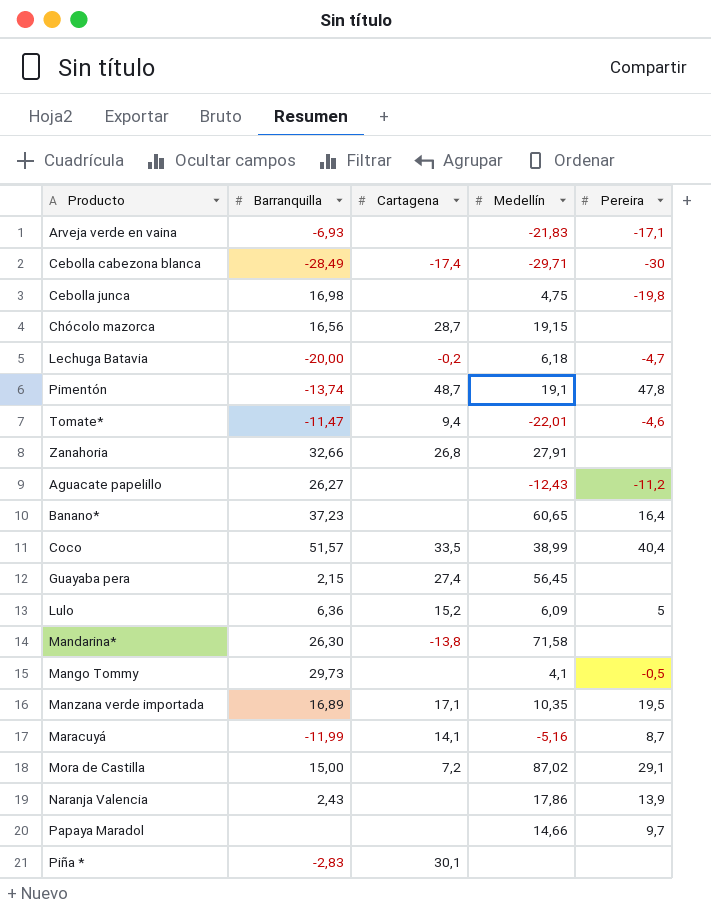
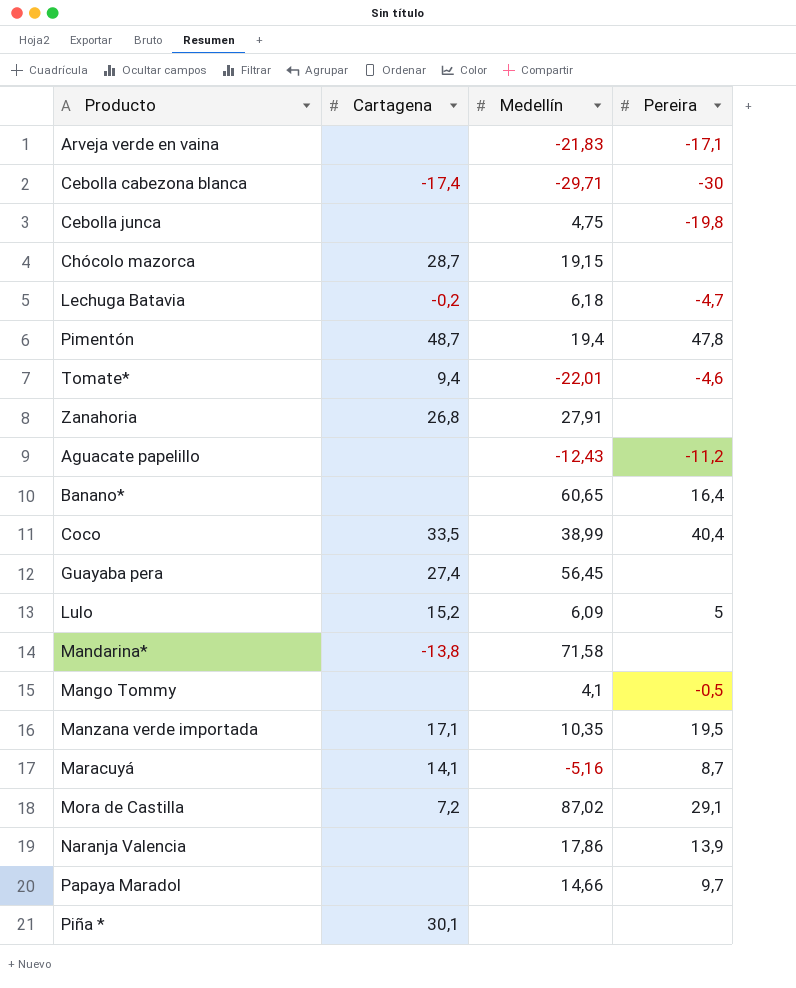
column Barranquilla | position: 2 -> none
Pimentón | Medellín: 19,1 -> 19,4

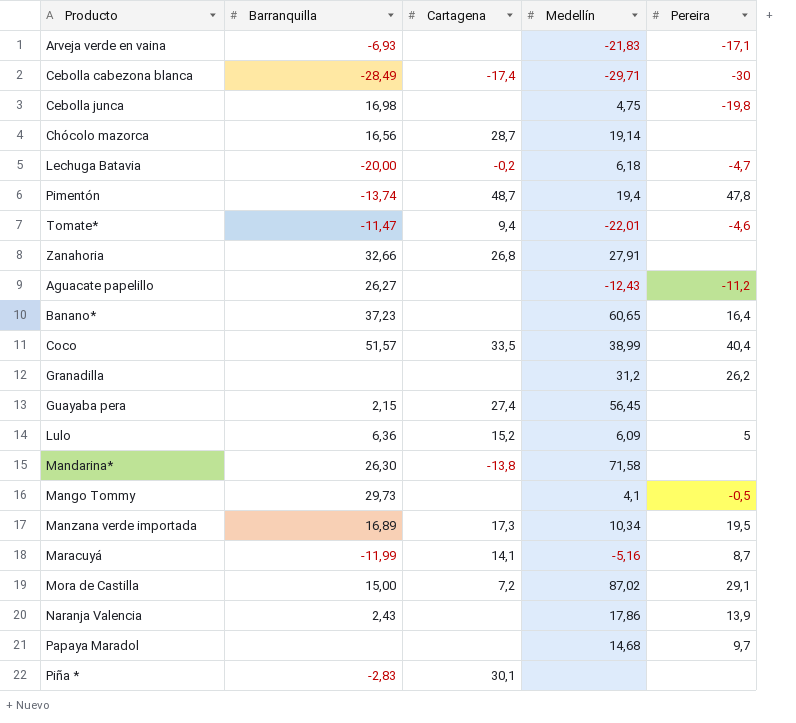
column Barranquilla | position: none -> 2
Chócolo mazorca | Medellín: 19,15 -> 19,14
row Granadilla: none -> none | none | 31,2 | 26,2
Manzana verde importada | Cartagena: 17,1 -> 17,3
Manzana verde importada | Medellín: 10,35 -> 10,34
Papaya Maradol | Medellín: 14,66 -> 14,68

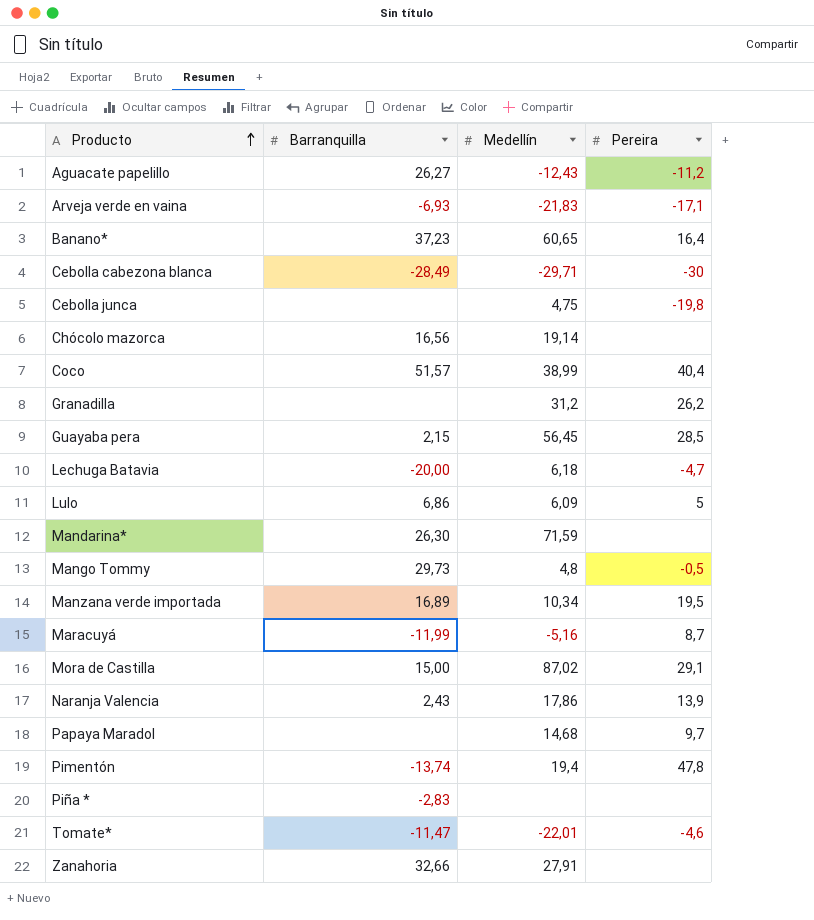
row order: none -> Producto ascending
column Cartagena | position: 3 -> none
Cebolla junca | Barranquilla: 16,98 -> none
Guayaba pera | Pereira: none -> 28,5
Lulo | Barranquilla: 6,36 -> 6,86
Mandarina* | Medellín: 71,58 -> 71,59
Mango Tommy | Medellín: 4,1 -> 4,8

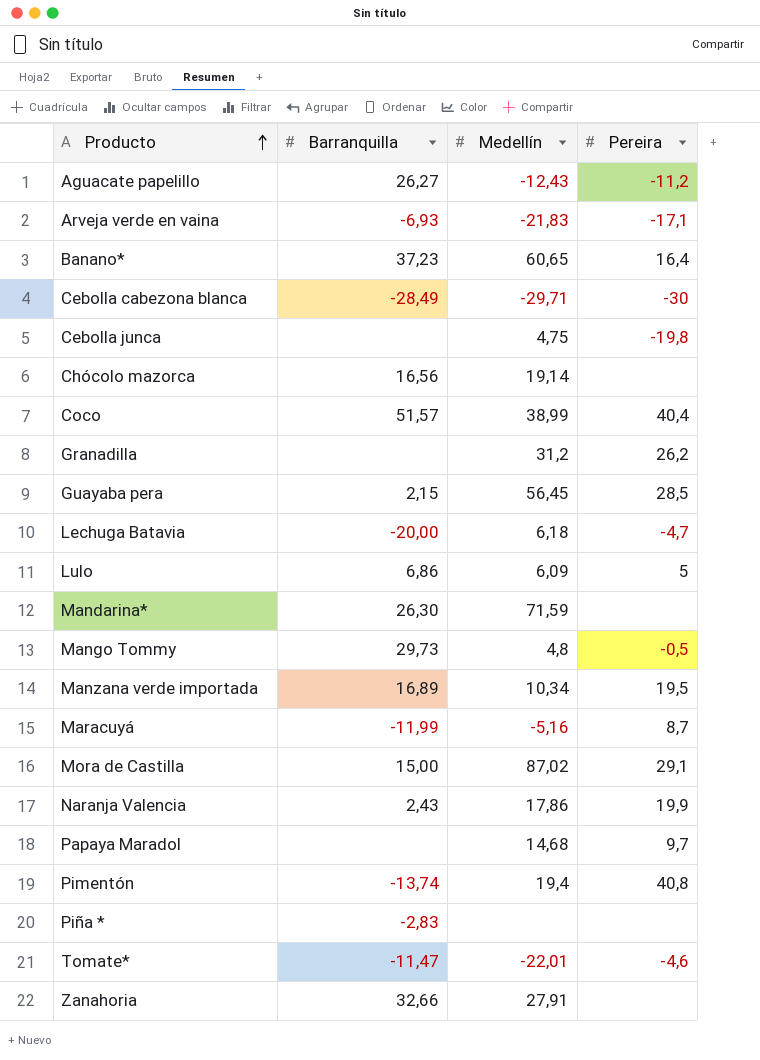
Naranja Valencia | Pereira: 13,9 -> 19,9
Pimentón | Pereira: 47,8 -> 40,8

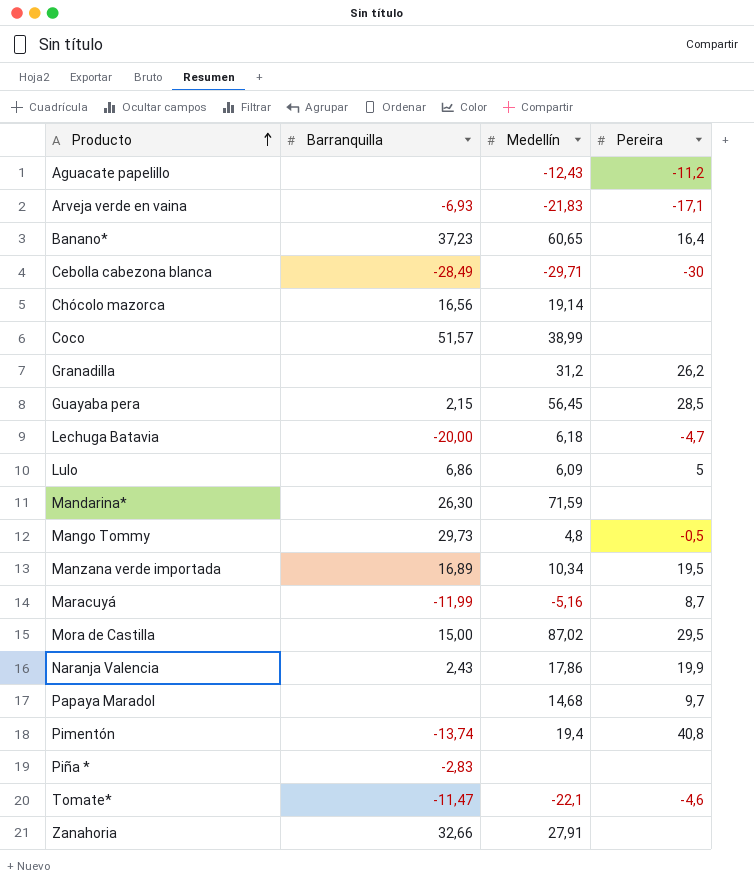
row Cebolla junca: none | 4,75 | -19,8 -> none
Aguacate papelillo | Barranquilla: 26,27 -> none
Coco | Pereira: 40,4 -> none
Mora de Castilla | Pereira: 29,1 -> 29,5
Tomate* | Medellín: -22,01 -> -22,1

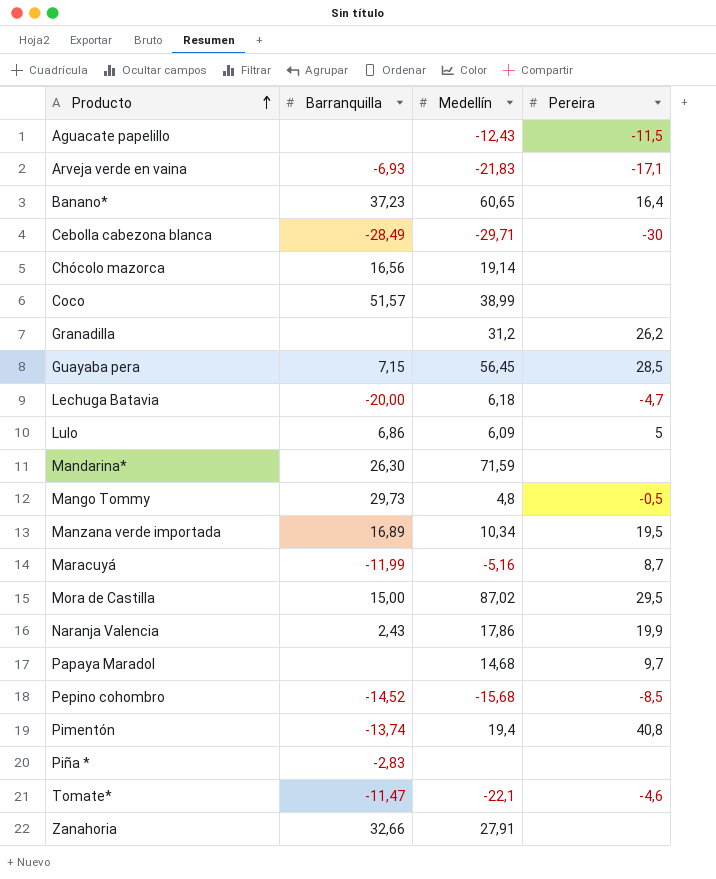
Aguacate papelillo | Pereira: -11,2 -> -11,5
Guayaba pera | Barranquilla: 2,15 -> 7,15
row Pepino cohombro: none -> -14,52 | -15,68 | -8,5

